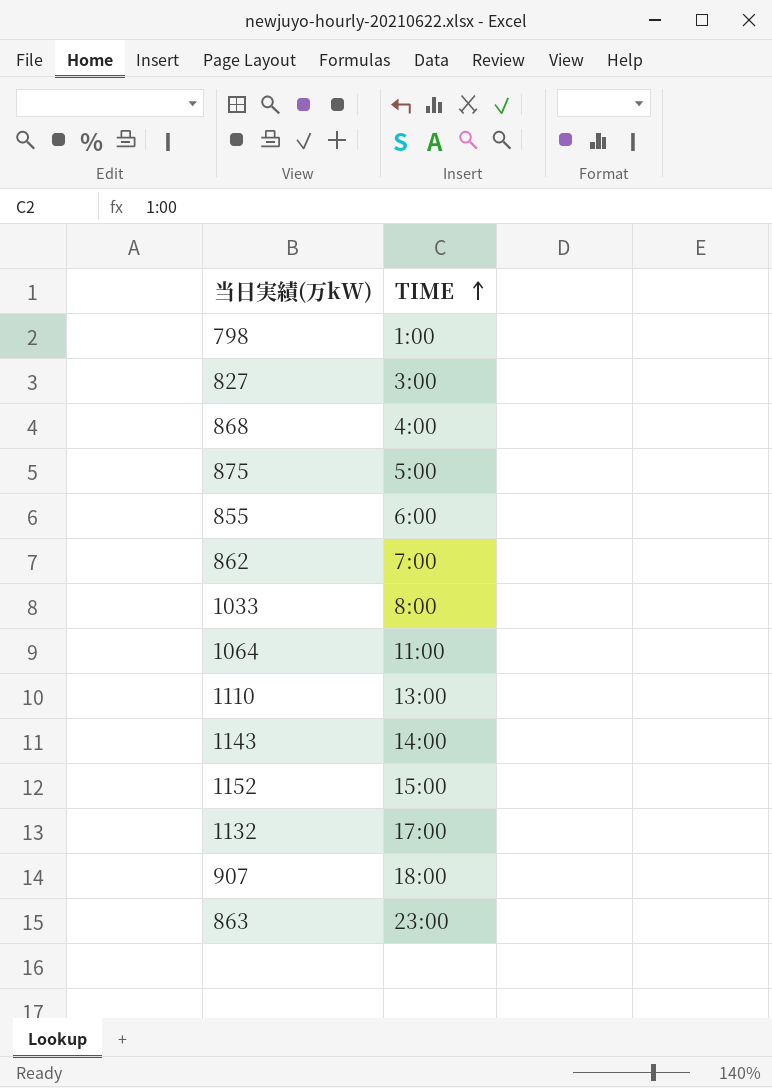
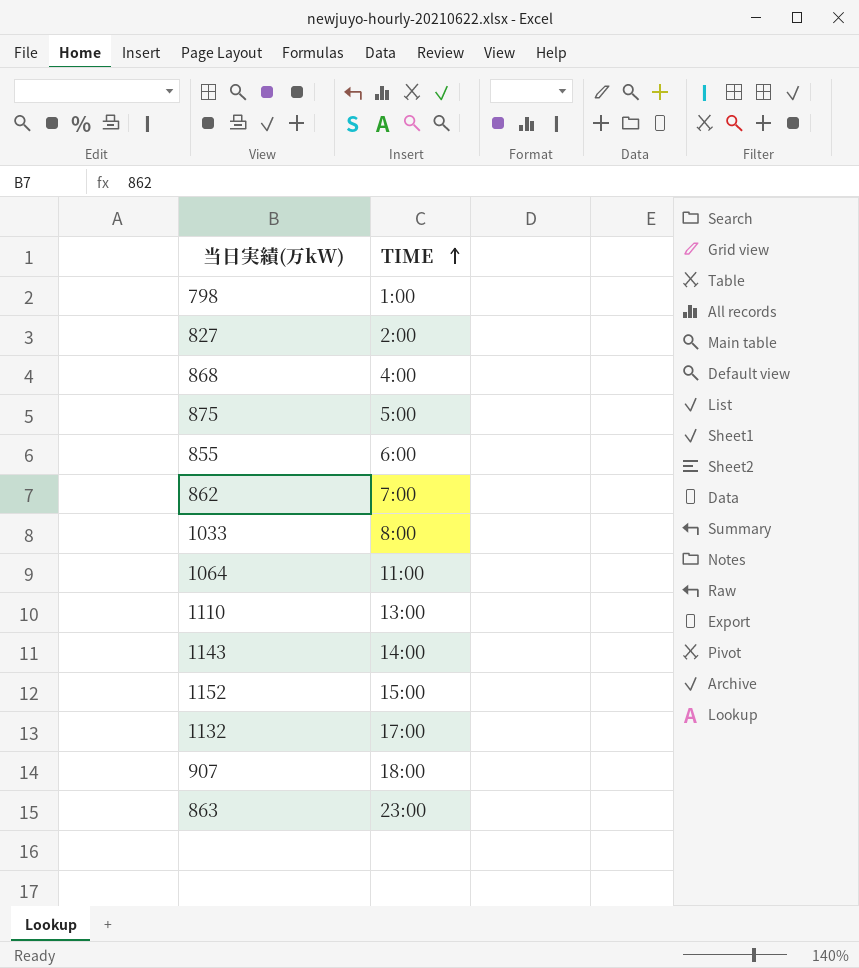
827 | TIME: 3:00 -> 2:00

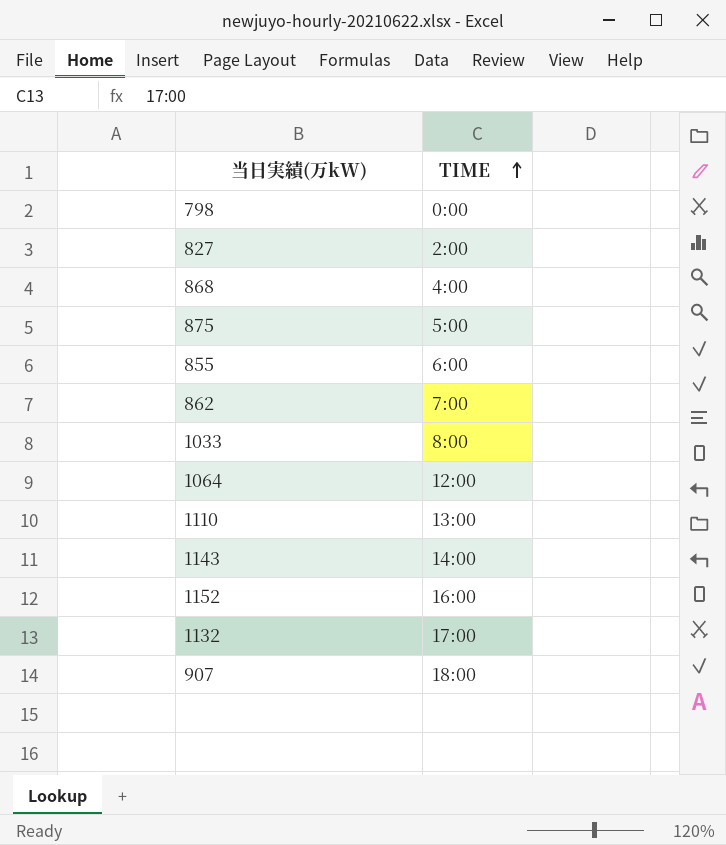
row 863: 23:00 -> none
798 | TIME: 1:00 -> 0:00
1064 | TIME: 11:00 -> 12:00
1152 | TIME: 15:00 -> 16:00

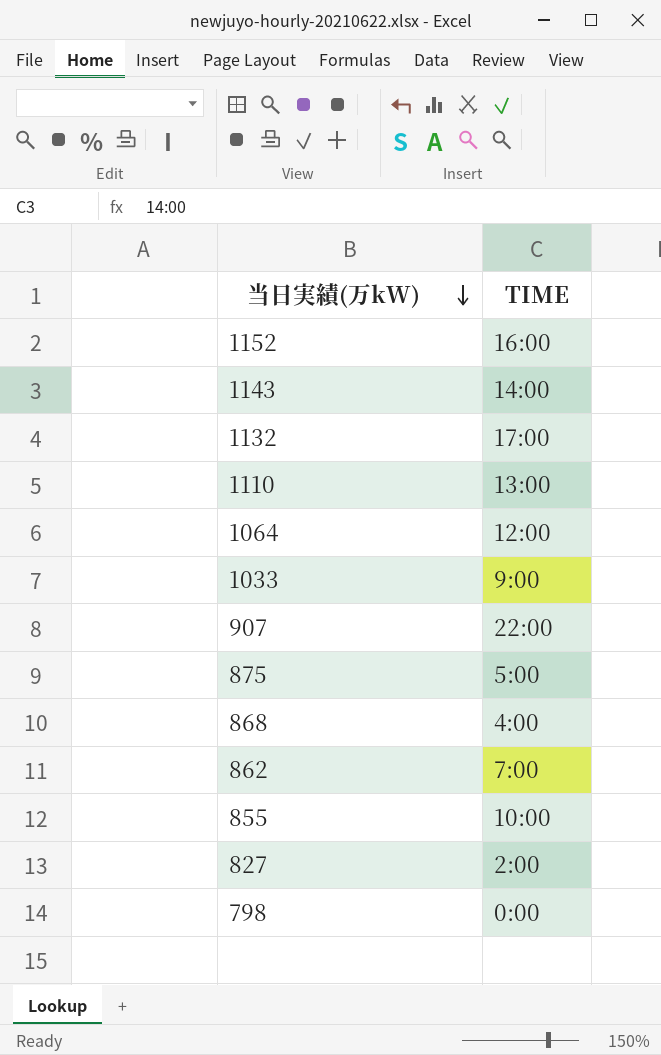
row order: TIME ascending -> 当日実績(万kW) descending
1033 | TIME: 8:00 -> 9:00
907 | TIME: 18:00 -> 22:00
855 | TIME: 6:00 -> 10:00

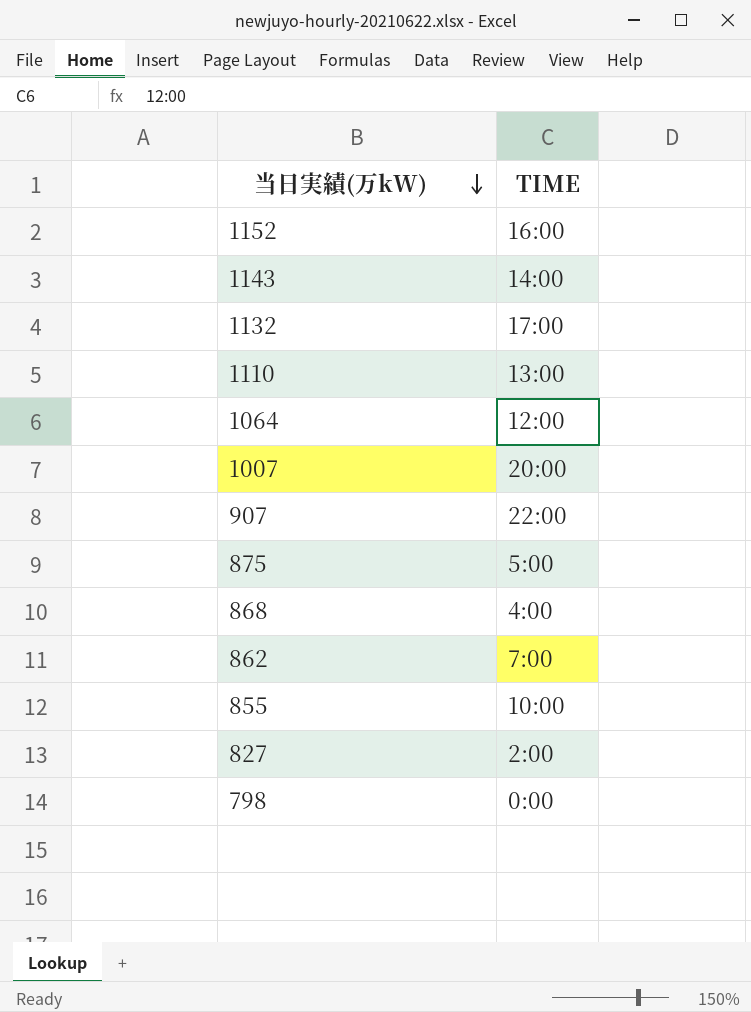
row 1033: 9:00 -> none
row 1007: none -> 20:00

